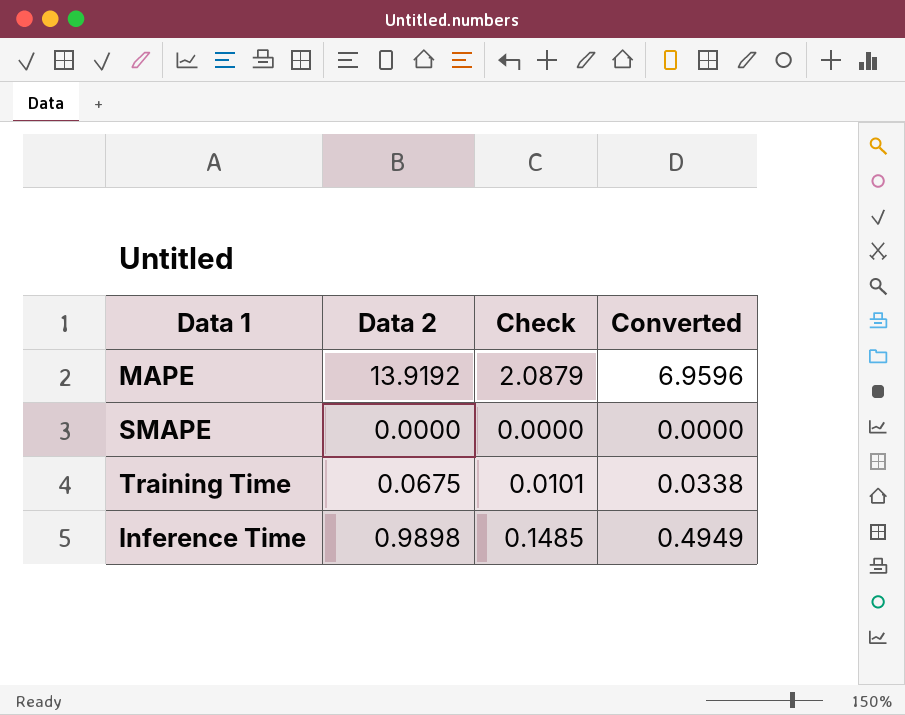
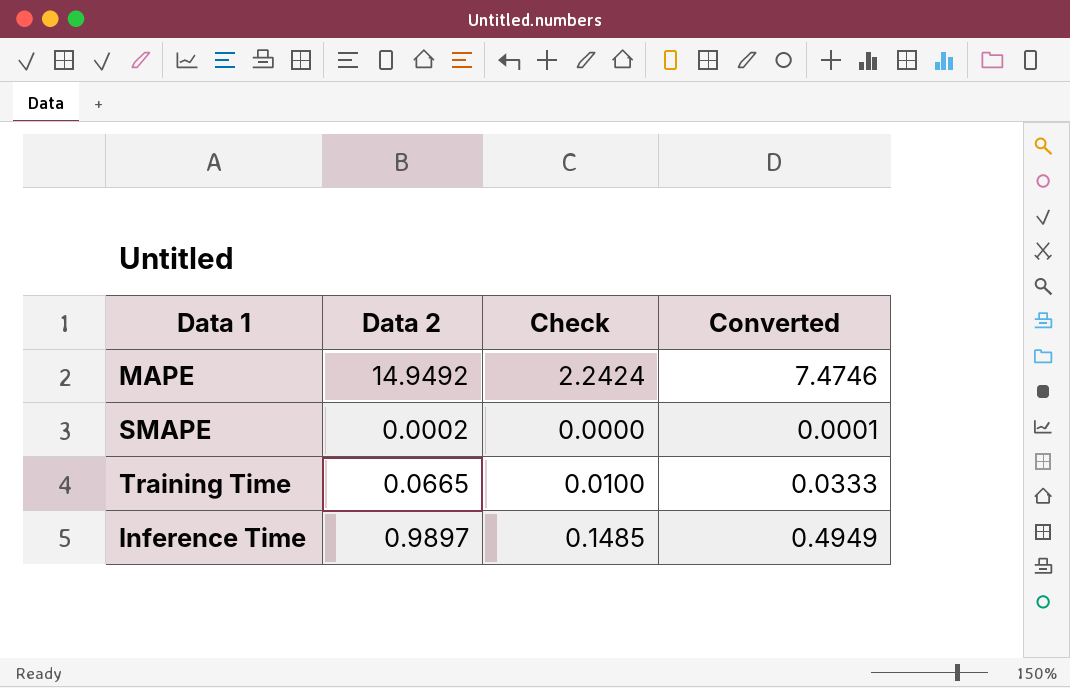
MAPE | Data 2: 13.9192 -> 14.9492
MAPE | Check: 2.0879 -> 2.2424
MAPE | Converted: 6.9596 -> 7.4746
SMAPE | Data 2: 0.0000 -> 0.0002
SMAPE | Converted: 0.0000 -> 0.0001
Training Time | Data 2: 0.0675 -> 0.0665
Training Time | Check: 0.0101 -> 0.0100
Training Time | Converted: 0.0338 -> 0.0333
Inference Time | Data 2: 0.9898 -> 0.9897

